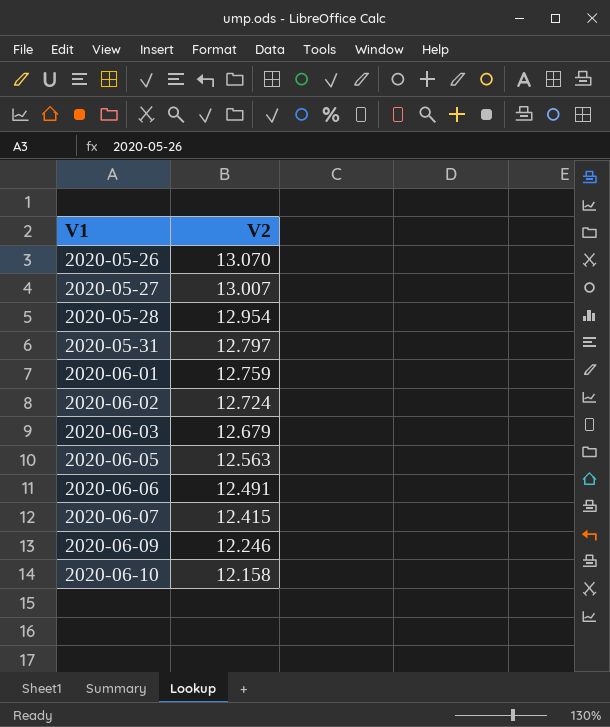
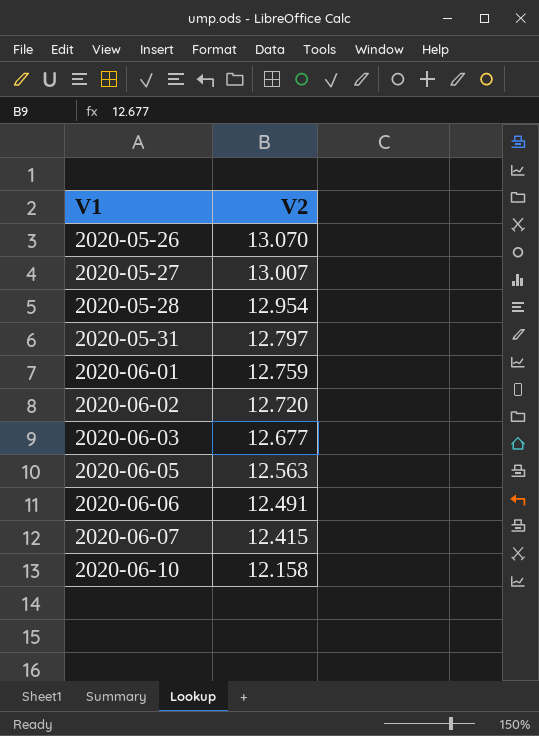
row 2020-06-09: 12.246 -> none
2020-06-02 | V2: 12.724 -> 12.720
2020-06-03 | V2: 12.679 -> 12.677

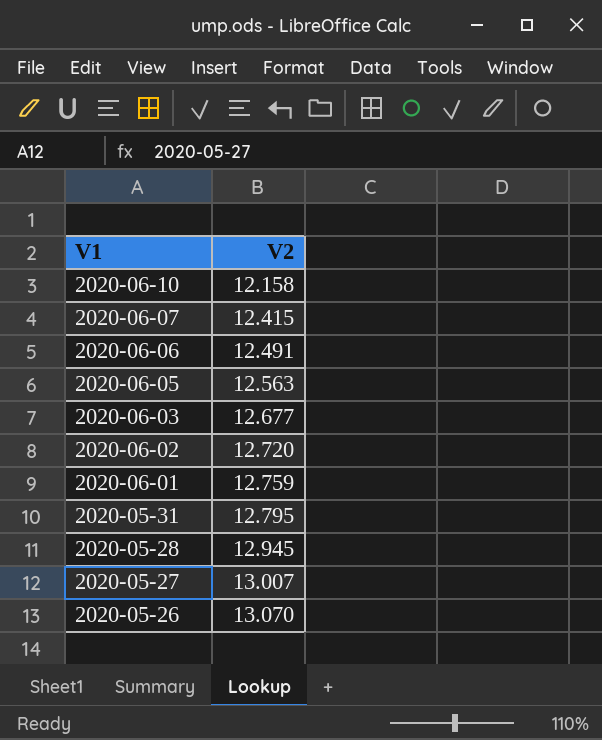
row order: V1 ascending -> V1 descending
2020-05-31 | V2: 12.797 -> 12.795
2020-05-28 | V2: 12.954 -> 12.945

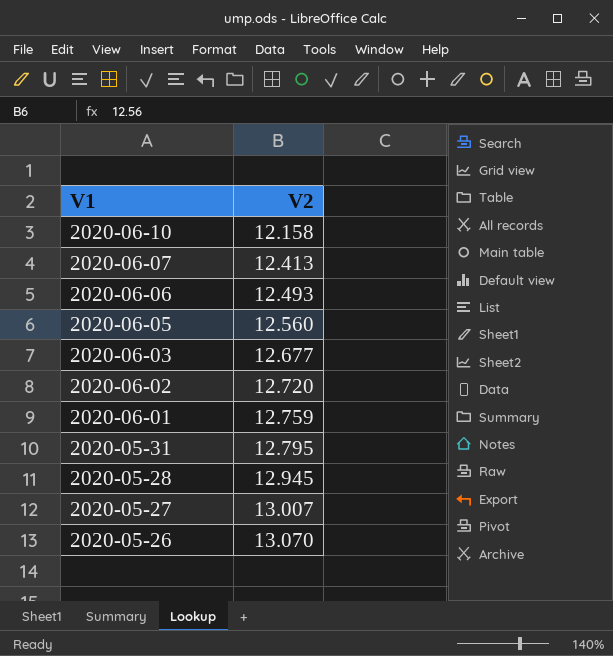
2020-06-07 | V2: 12.415 -> 12.413
2020-06-06 | V2: 12.491 -> 12.493
2020-06-05 | V2: 12.563 -> 12.560

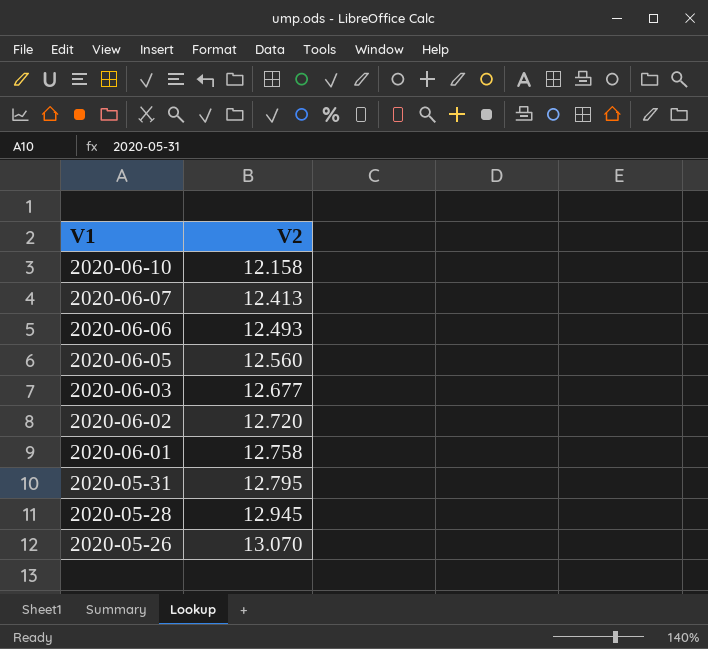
row 2020-05-27: 13.007 -> none
2020-06-01 | V2: 12.759 -> 12.758

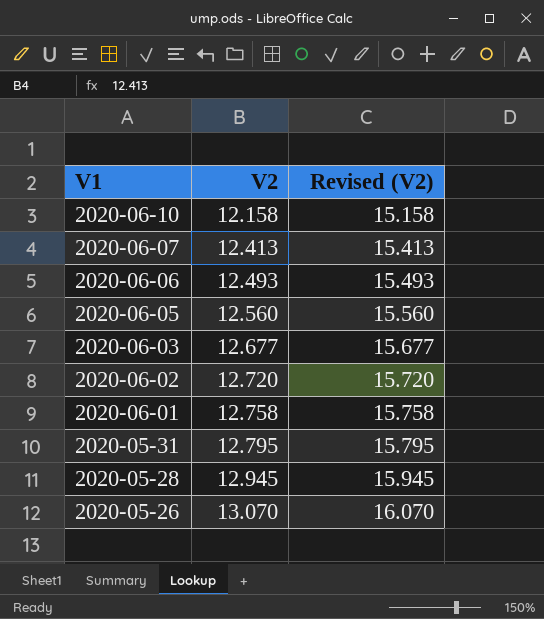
column Revised (V2) | formula: none -> [V2] + 3

